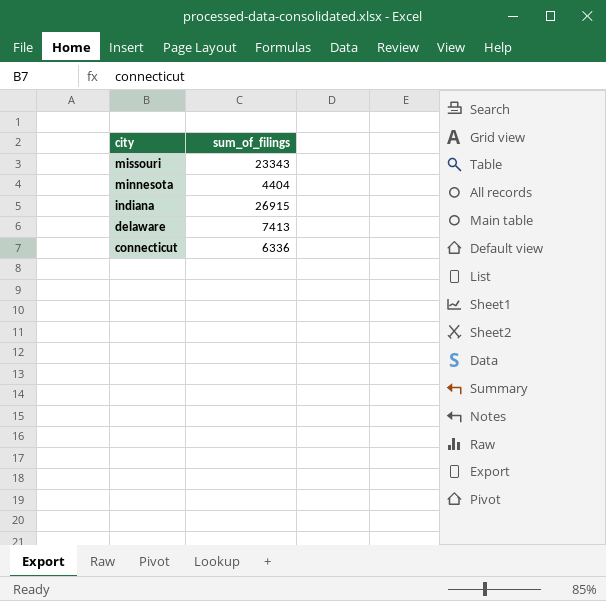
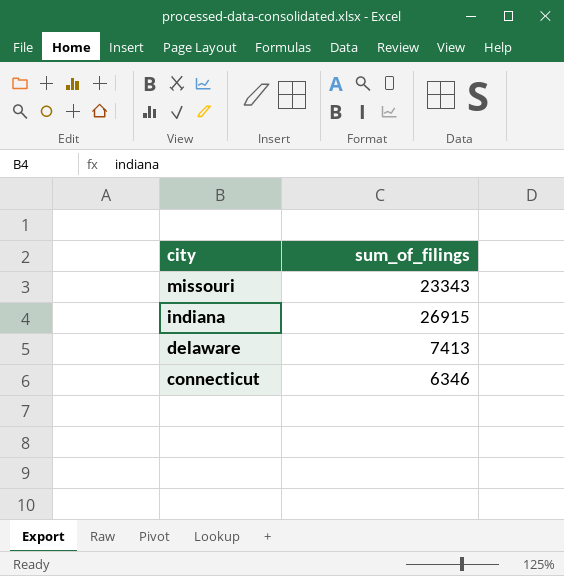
row minnesota: 4404 -> none
connecticut | sum_of_filings: 6336 -> 6346

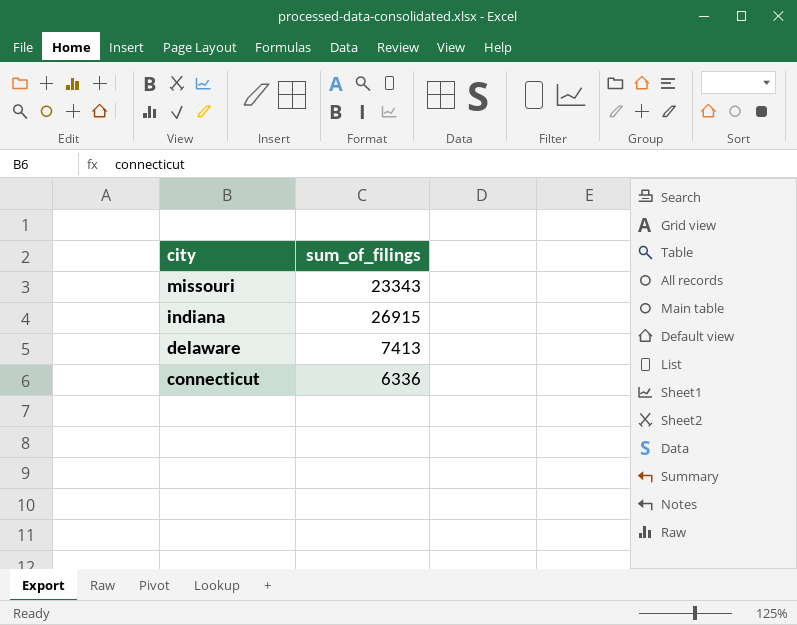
connecticut | sum_of_filings: 6346 -> 6336

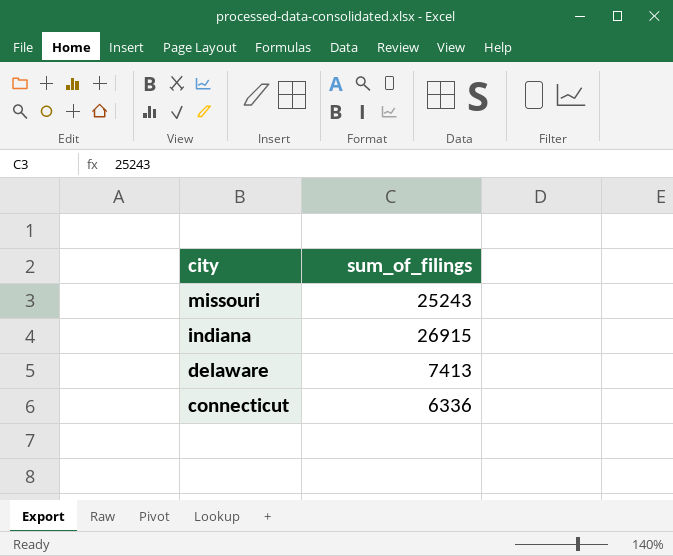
missouri | sum_of_filings: 23343 -> 25243

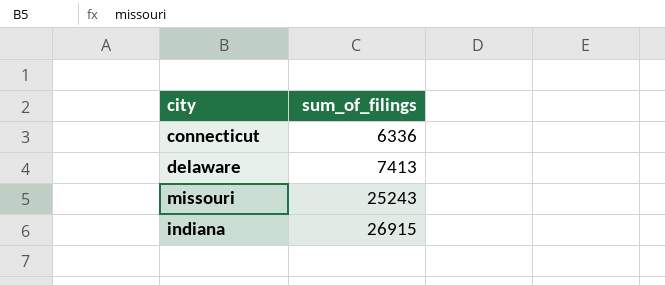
row order: city descending -> sum_of_filings ascending

